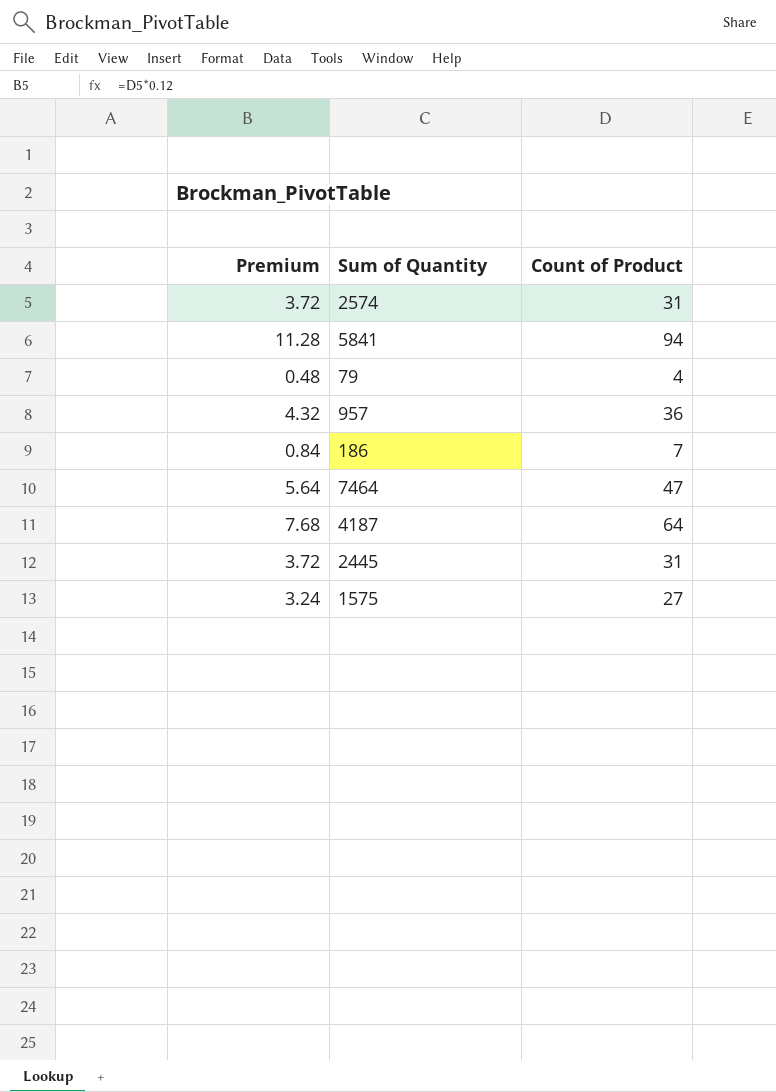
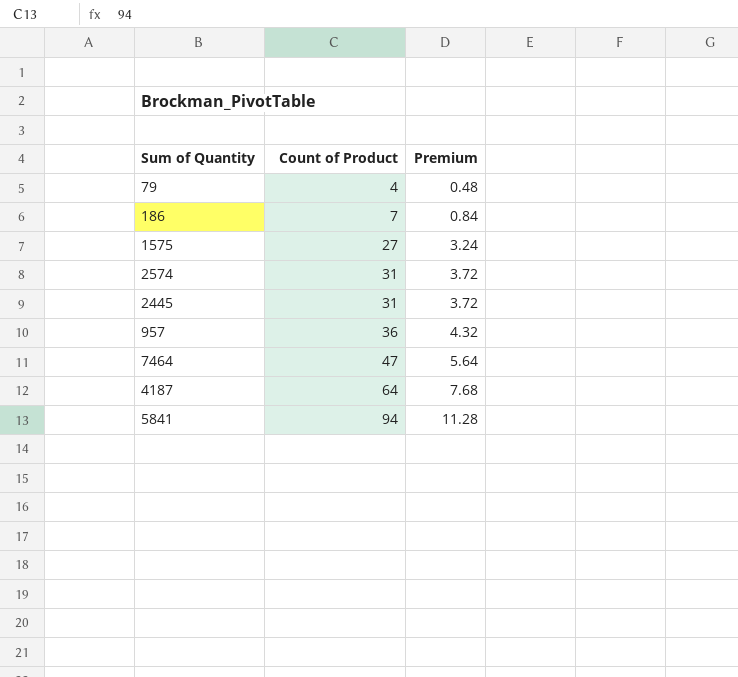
row order: none -> Count of Product ascending
column Premium | position: 1 -> 3

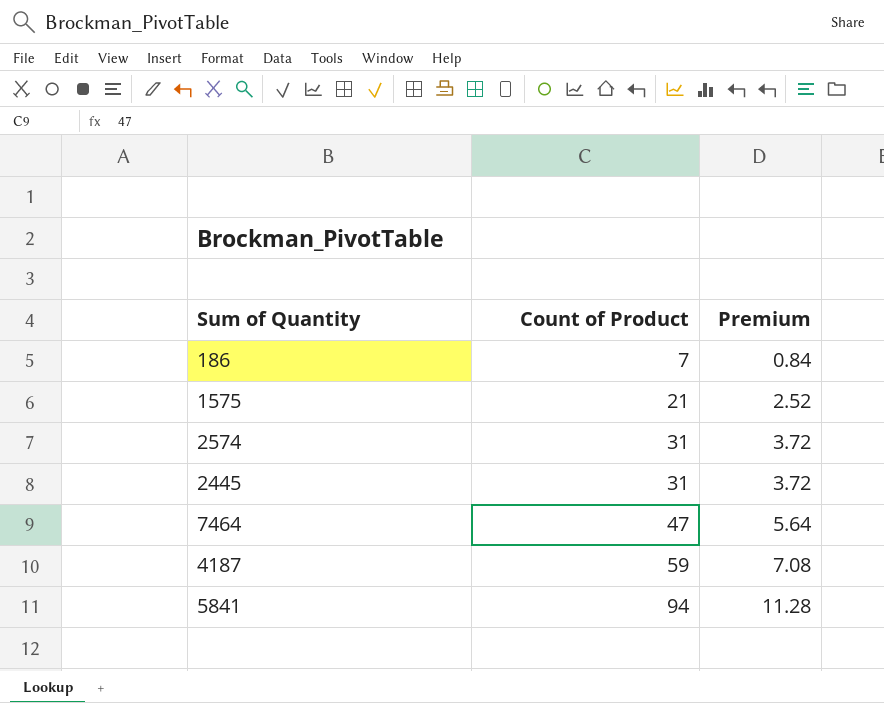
row 79: 4 | 0.48 -> none
row 957: 36 | 4.32 -> none
1575 | Count of Product: 27 -> 21
1575 | Premium: 3.24 -> 2.52
4187 | Count of Product: 64 -> 59
4187 | Premium: 7.68 -> 7.08

